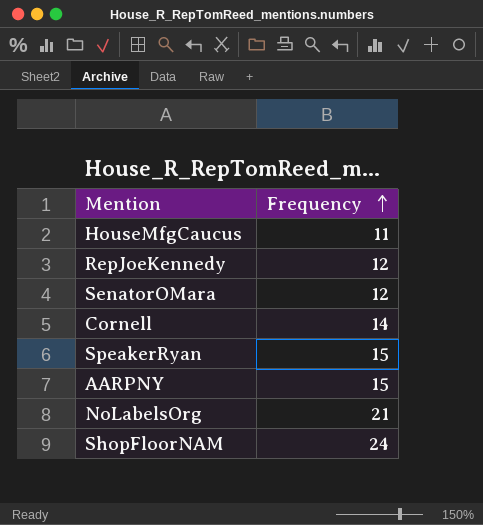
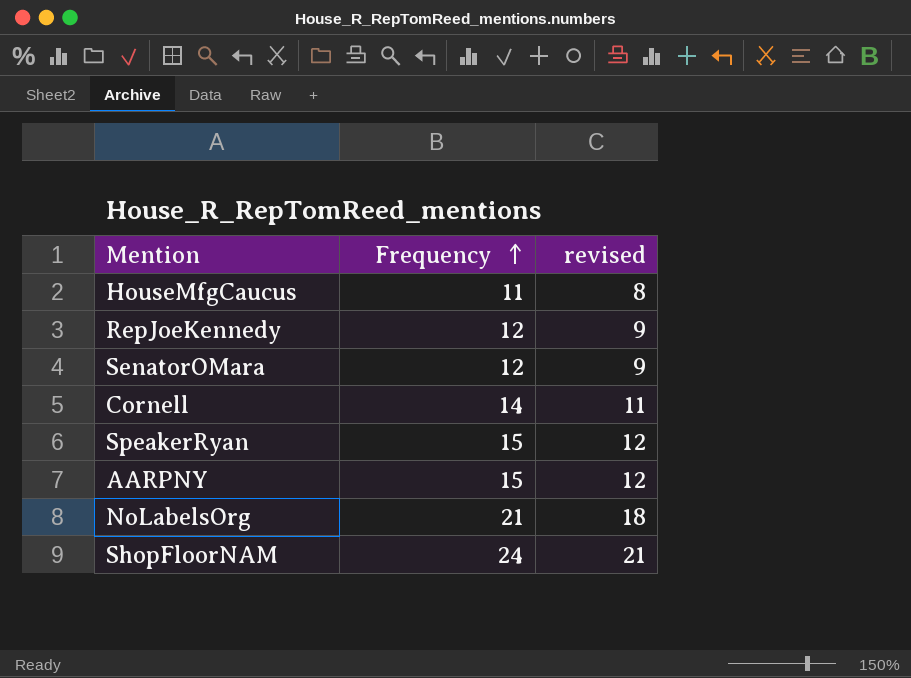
column revised | formula: none -> [Frequency] - 3

